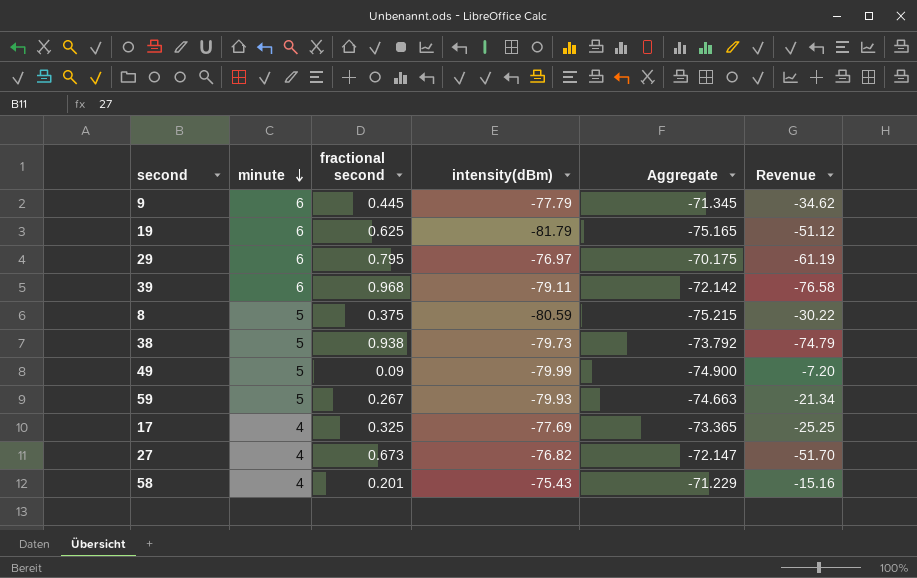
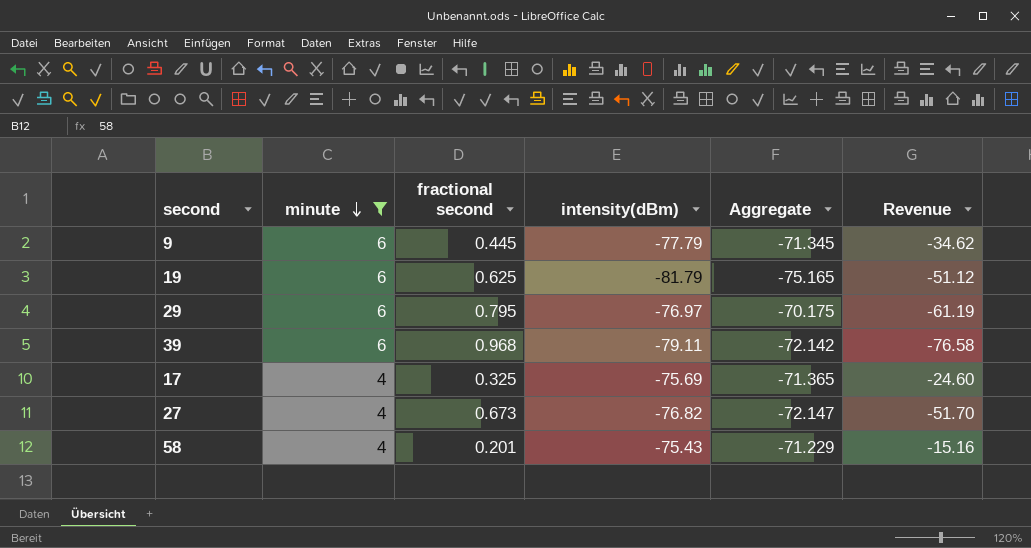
filter: none -> minute != 5
17 | intensity(dBm): -77.69 -> -75.69
17 | Aggregate: -73.365 -> -71.365
17 | Revenue: -25.25 -> -24.60

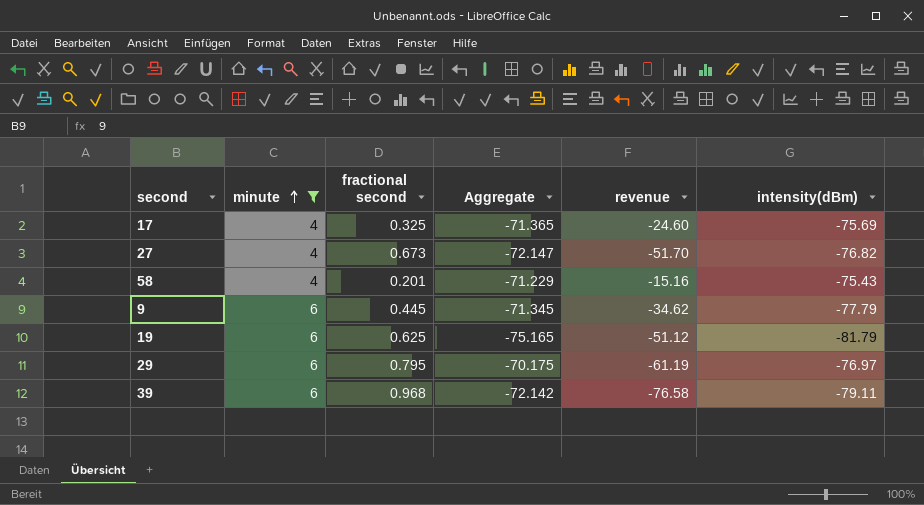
row order: minute descending -> minute ascending
column name: Revenue -> revenue
column intensity(dBm) | position: 4 -> 6

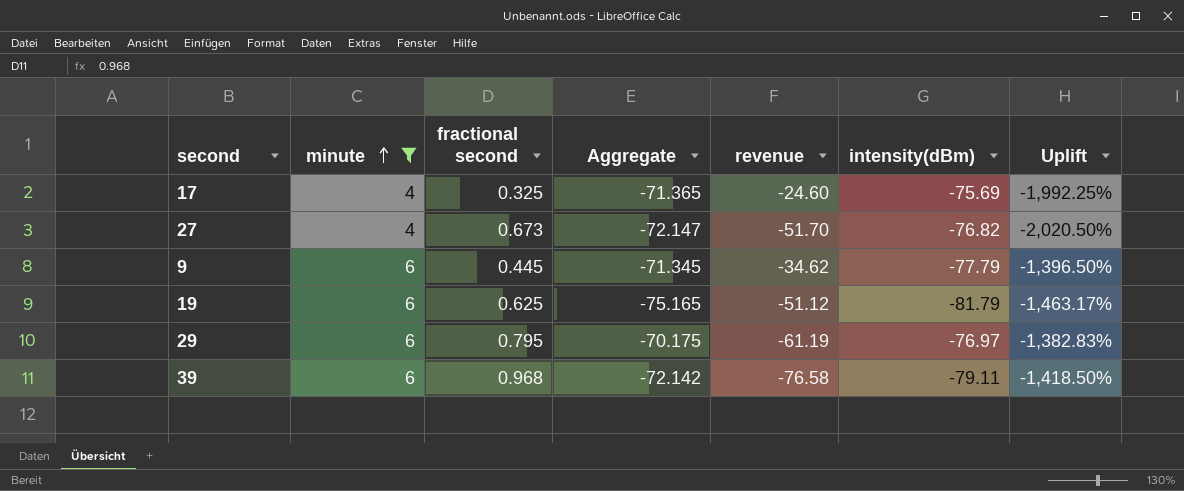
column Uplift | formula: none -> ([intensity(dBm)] - [minute]) / [minute]
row 58: 4 | 0.201 | -71.229 | -15.16 | -75.43 -> none

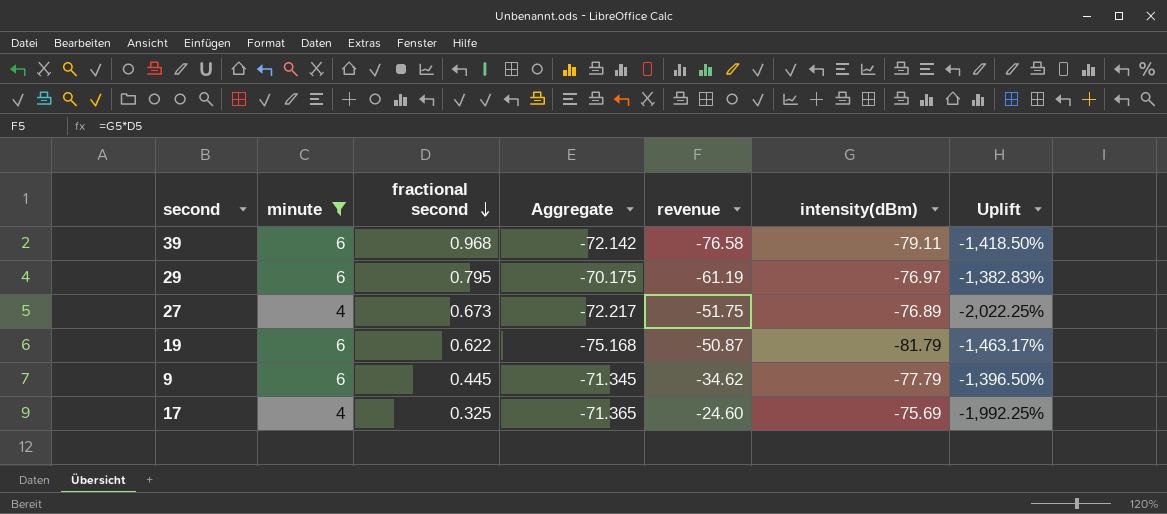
row order: minute ascending -> fractional second descending
27 | Aggregate: -72.147 -> -72.217
27 | revenue: -51.70 -> -51.75
27 | intensity(dBm): -76.82 -> -76.89
27 | Uplift: -2,020.50% -> -2,022.25%
19 | fractional second: 0.625 -> 0.622
19 | Aggregate: -75.165 -> -75.168
19 | revenue: -51.12 -> -50.87

